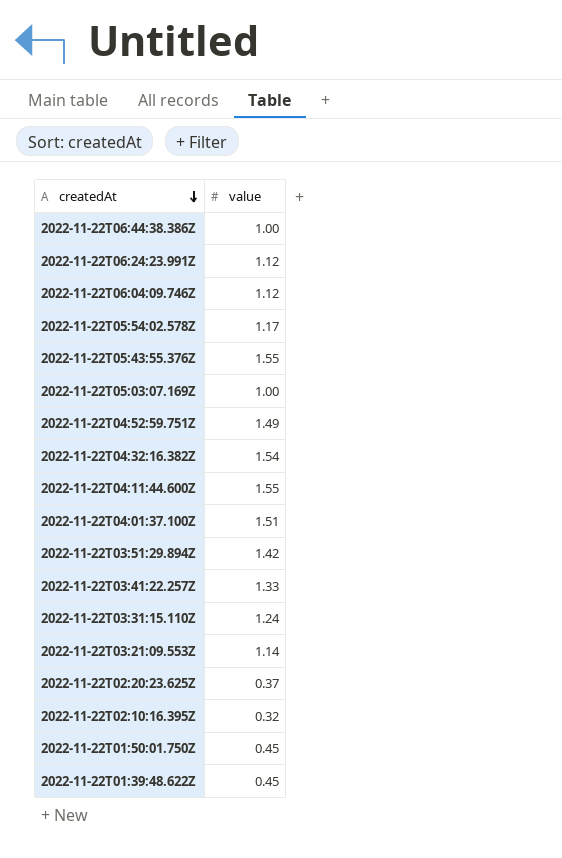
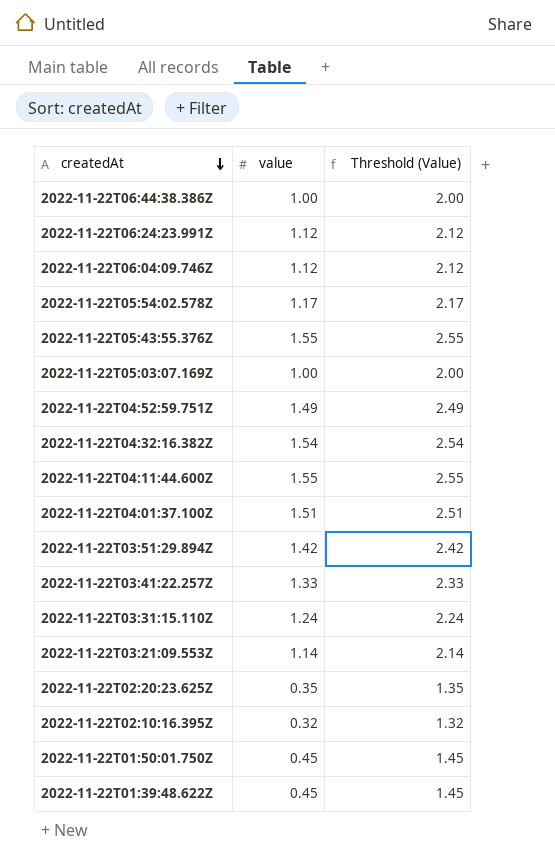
column Threshold (Value) | formula: none -> [value] + 1
2022-11-22T02:20:23.625Z | value: 0.37 -> 0.35

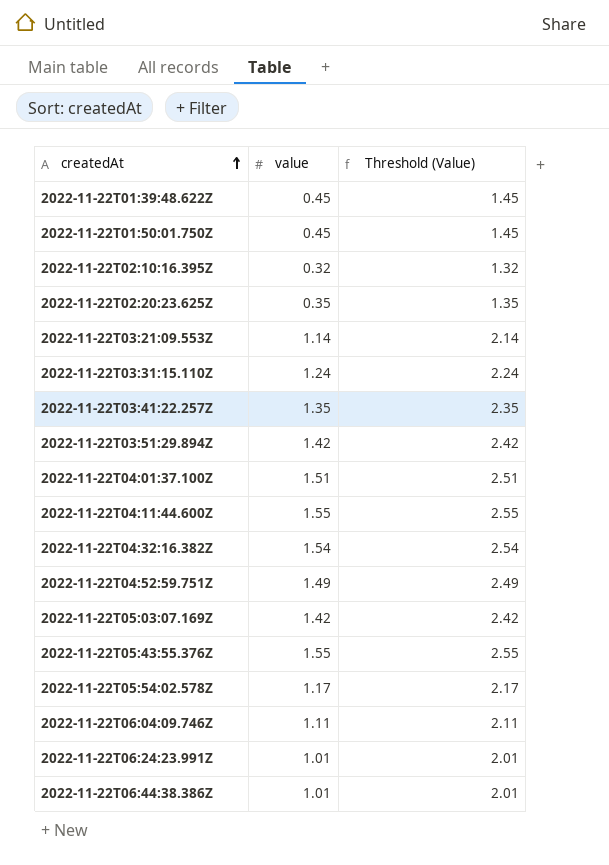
row order: createdAt descending -> createdAt ascending
2022-11-22T03:41:22.257Z | value: 1.33 -> 1.35
2022-11-22T03:41:22.257Z | Threshold (Value): 2.33 -> 2.35
2022-11-22T05:03:07.169Z | value: 1.00 -> 1.42
2022-11-22T05:03:07.169Z | Threshold (Value): 2.00 -> 2.42
2022-11-22T06:04:09.746Z | value: 1.12 -> 1.11
2022-11-22T06:04:09.746Z | Threshold (Value): 2.12 -> 2.11
2022-11-22T06:24:23.991Z | value: 1.12 -> 1.01
2022-11-22T06:24:23.991Z | Threshold (Value): 2.12 -> 2.01
2022-11-22T06:44:38.386Z | value: 1.00 -> 1.01
2022-11-22T06:44:38.386Z | Threshold (Value): 2.00 -> 2.01

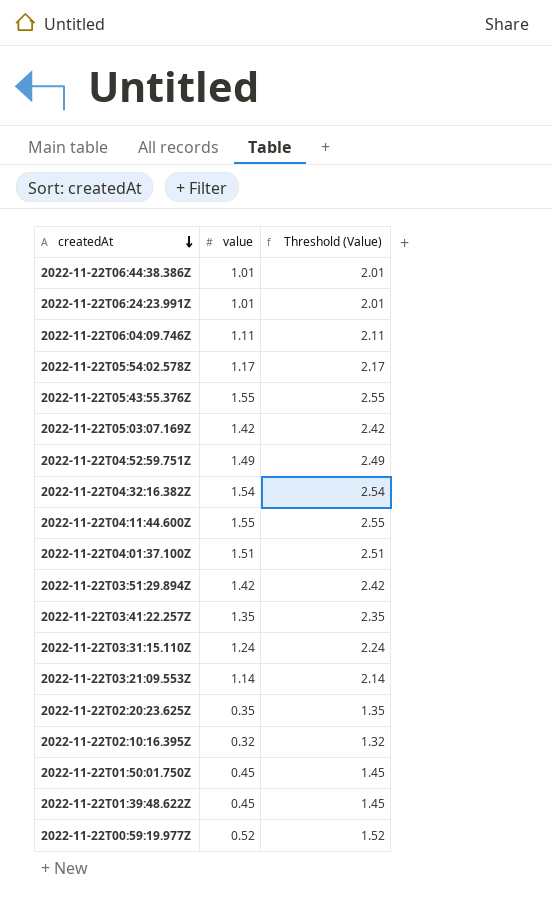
row order: createdAt ascending -> createdAt descending
row 2022-11-22T00:59:19.977Z: none -> 0.52 | 1.52

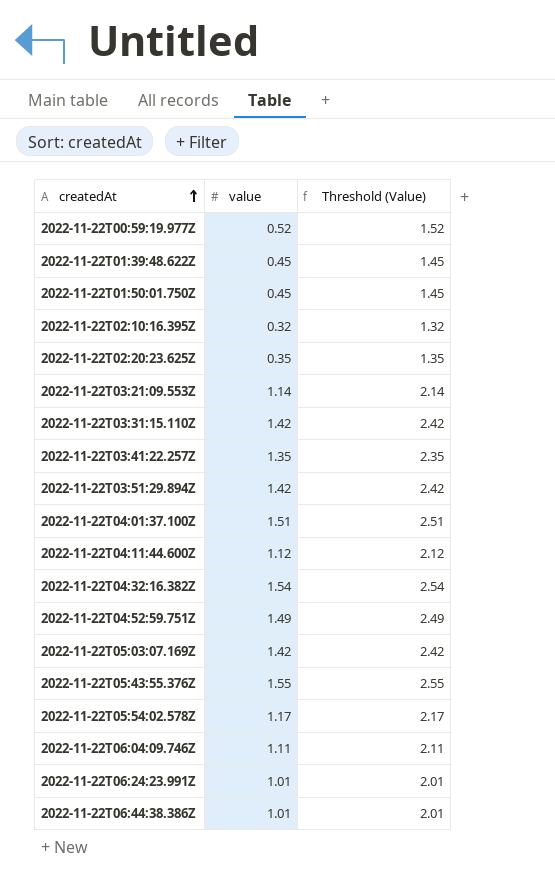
row order: createdAt descending -> createdAt ascending
2022-11-22T03:31:15.110Z | value: 1.24 -> 1.42
2022-11-22T03:31:15.110Z | Threshold (Value): 2.24 -> 2.42
2022-11-22T04:11:44.600Z | value: 1.55 -> 1.12
2022-11-22T04:11:44.600Z | Threshold (Value): 2.55 -> 2.12

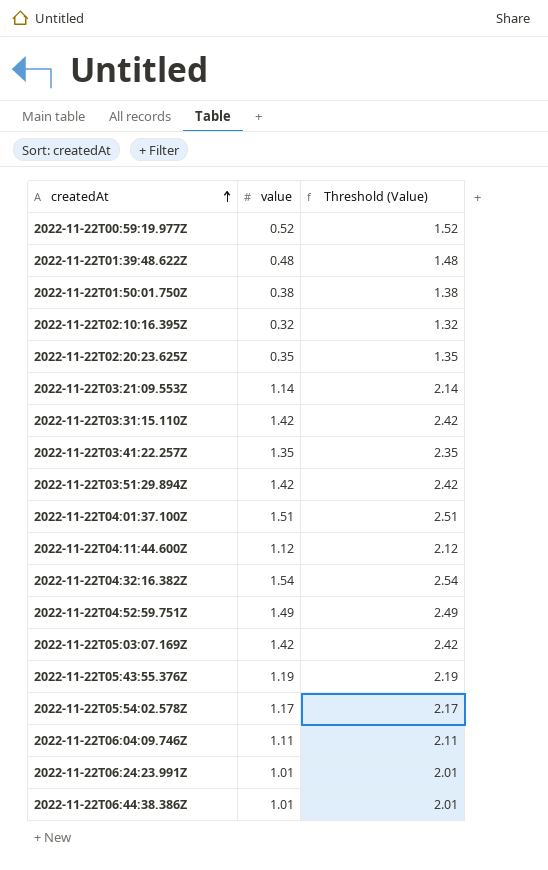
2022-11-22T01:39:48.622Z | value: 0.45 -> 0.48
2022-11-22T01:39:48.622Z | Threshold (Value): 1.45 -> 1.48
2022-11-22T01:50:01.750Z | value: 0.45 -> 0.38
2022-11-22T01:50:01.750Z | Threshold (Value): 1.45 -> 1.38
2022-11-22T05:43:55.376Z | value: 1.55 -> 1.19
2022-11-22T05:43:55.376Z | Threshold (Value): 2.55 -> 2.19

